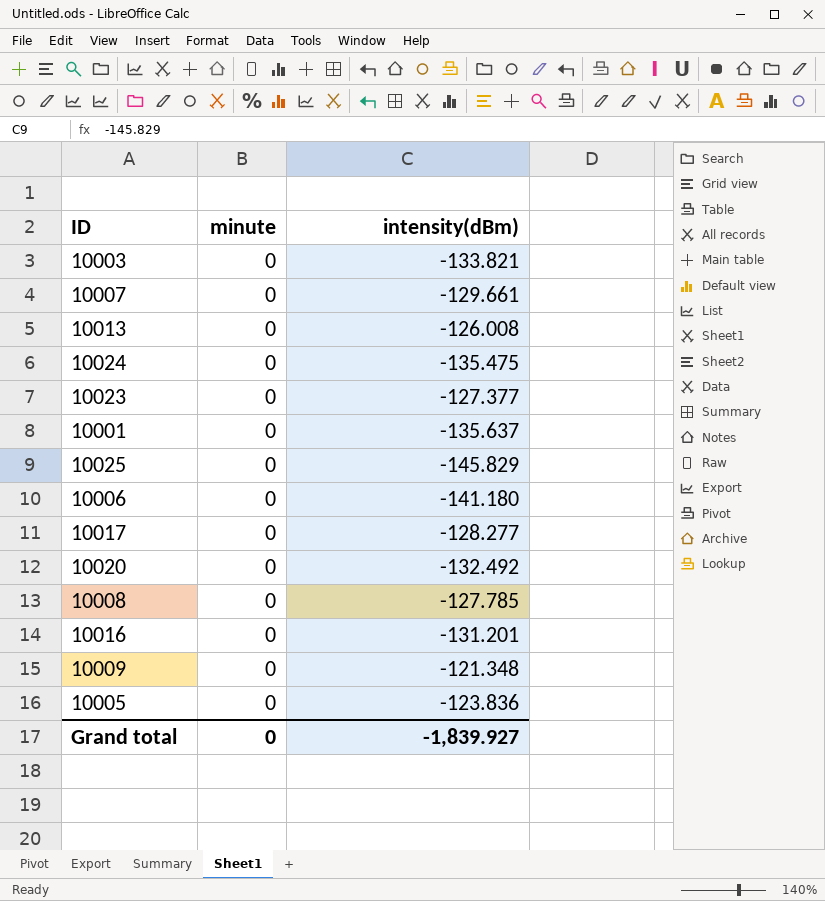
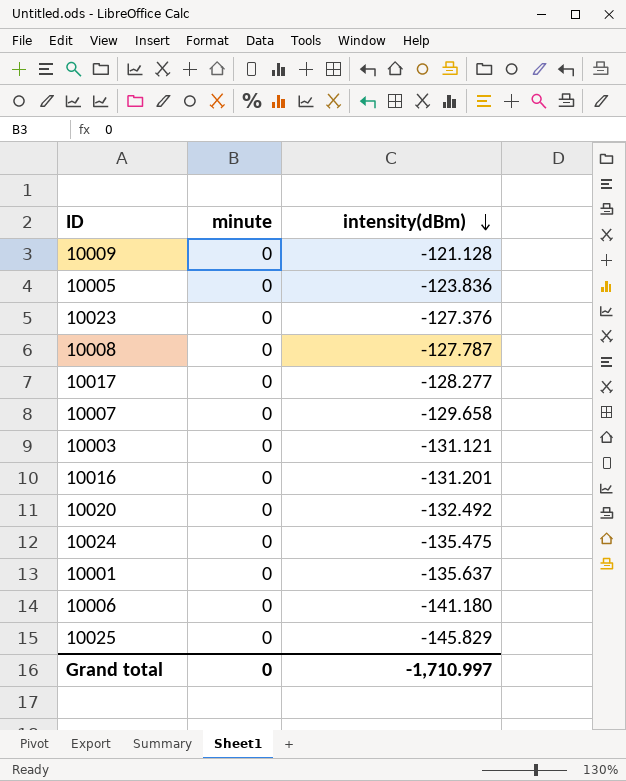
row order: none -> intensity(dBm) descending
row 10013: 0 | -126.008 -> none
10009 | intensity(dBm): -121.348 -> -121.128
10023 | intensity(dBm): -127.377 -> -127.376
10008 | intensity(dBm): -127.785 -> -127.787
10007 | intensity(dBm): -129.661 -> -129.658
10003 | intensity(dBm): -133.821 -> -131.121
Grand total | intensity(dBm): -1,839.927 -> -1,710.997

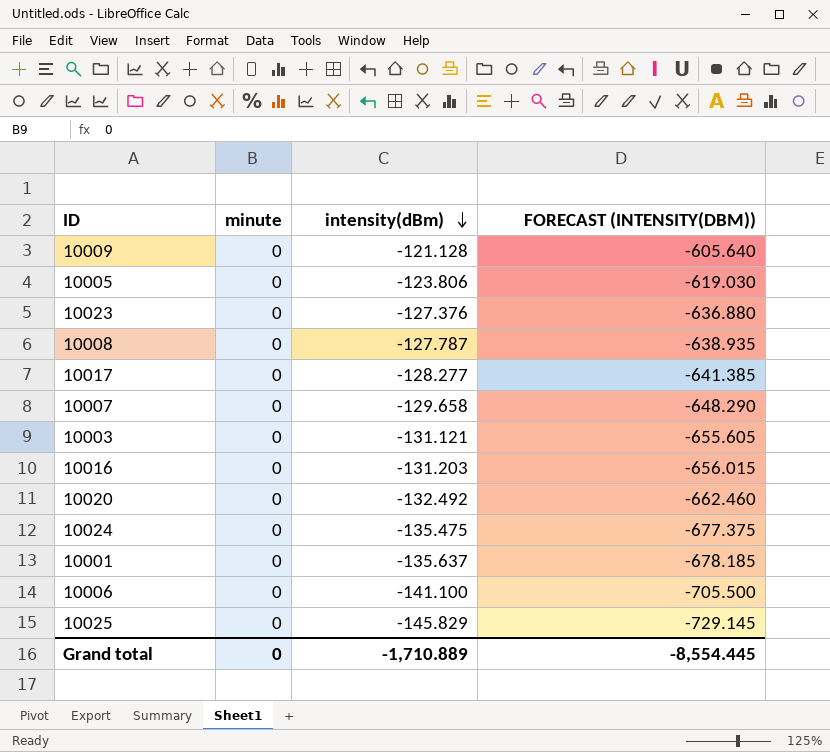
column FORECAST (INTENSITY(DBM)) | formula: none -> [intensity(dBm)] * 5
10005 | intensity(dBm): -123.836 -> -123.806
10016 | intensity(dBm): -131.201 -> -131.203
10006 | intensity(dBm): -141.180 -> -141.100
Grand total | intensity(dBm): -1,710.997 -> -1,710.889

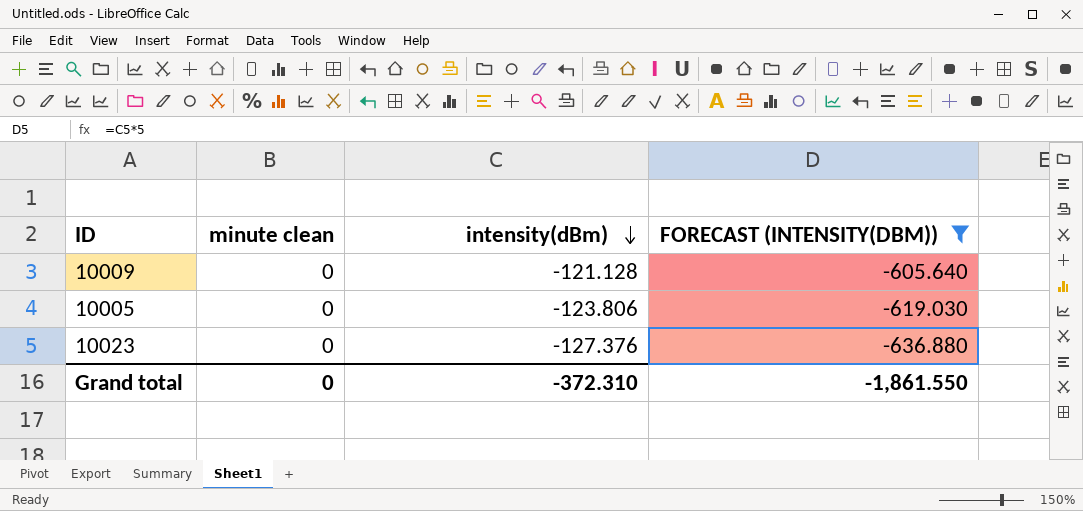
filter: none -> FORECAST (INTENSITY(DBM)) >= -636.880
column name: minute -> minute clean
Grand total | intensity(dBm): -1,710.889 -> -372.310
Grand total | FORECAST (INTENSITY(DBM)): -8,554.445 -> -1,861.550

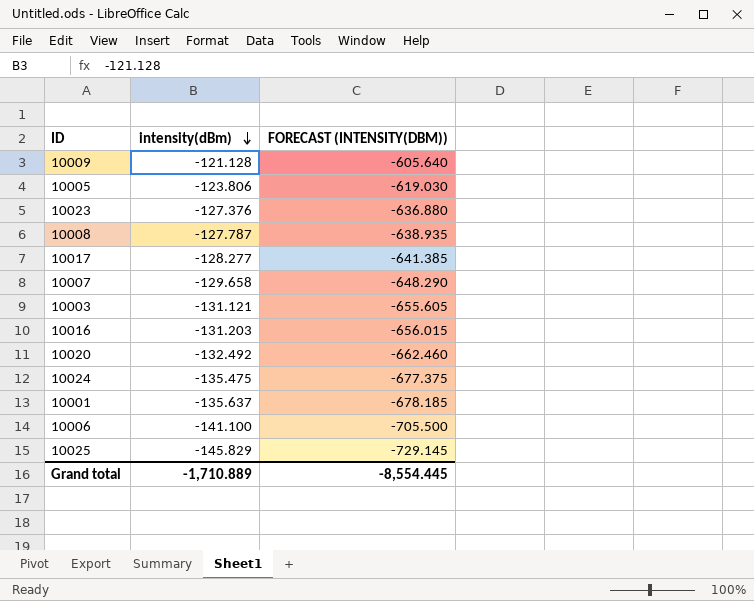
filter: FORECAST (INTENSITY(DBM)) >= -636.880 -> none
column minute clean | position: 2 -> none
Grand total | intensity(dBm): -372.310 -> -1,710.889
Grand total | FORECAST (INTENSITY(DBM)): -1,861.550 -> -8,554.445

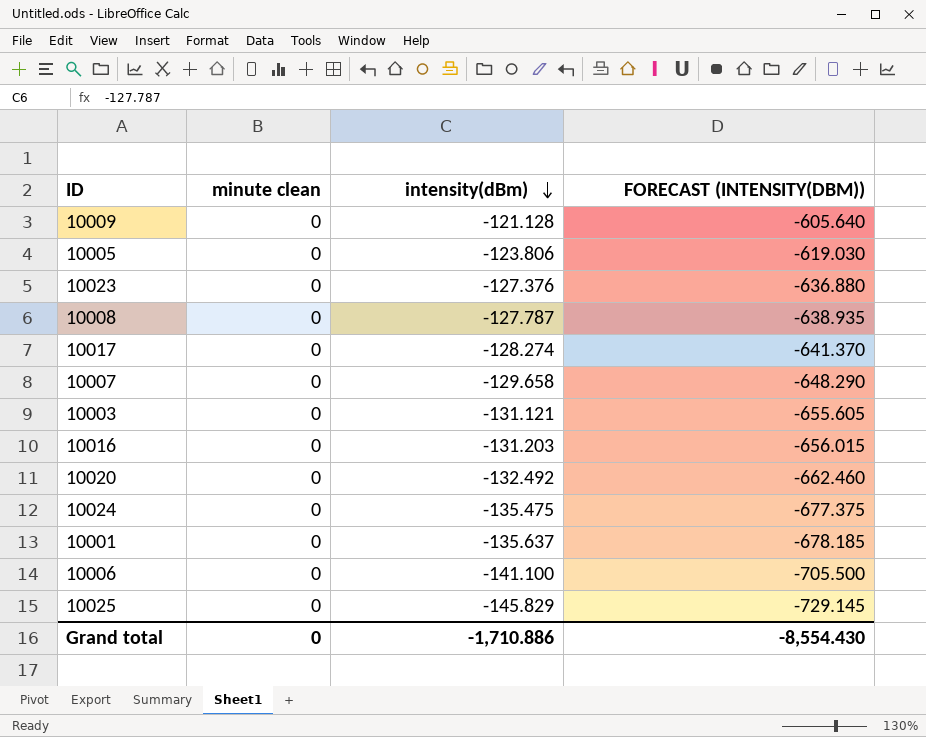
column minute clean | position: none -> 2
10017 | intensity(dBm): -128.277 -> -128.274
10017 | FORECAST (INTENSITY(DBM)): -641.385 -> -641.370
Grand total | intensity(dBm): -1,710.889 -> -1,710.886
Grand total | FORECAST (INTENSITY(DBM)): -8,554.445 -> -8,554.430

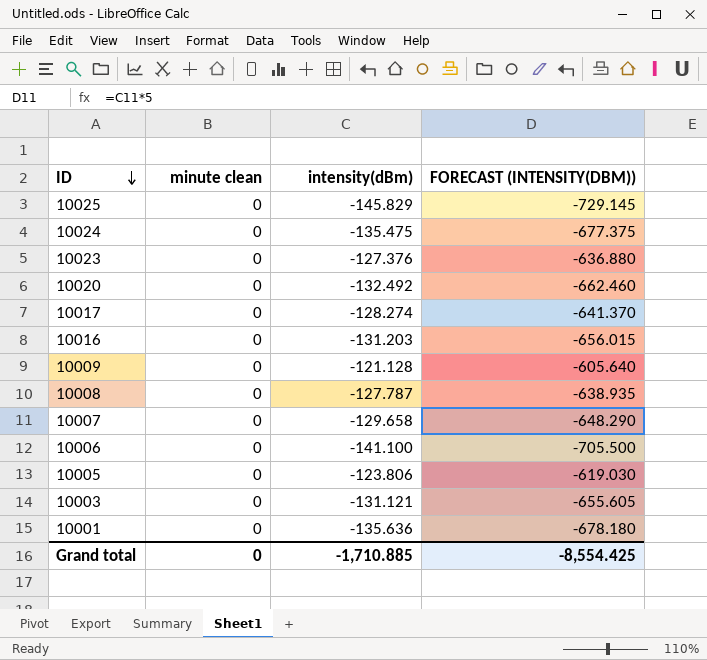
row order: intensity(dBm) descending -> ID descending
10001 | intensity(dBm): -135.637 -> -135.636
10001 | FORECAST (INTENSITY(DBM)): -678.185 -> -678.180
Grand total | intensity(dBm): -1,710.886 -> -1,710.885
Grand total | FORECAST (INTENSITY(DBM)): -8,554.430 -> -8,554.425

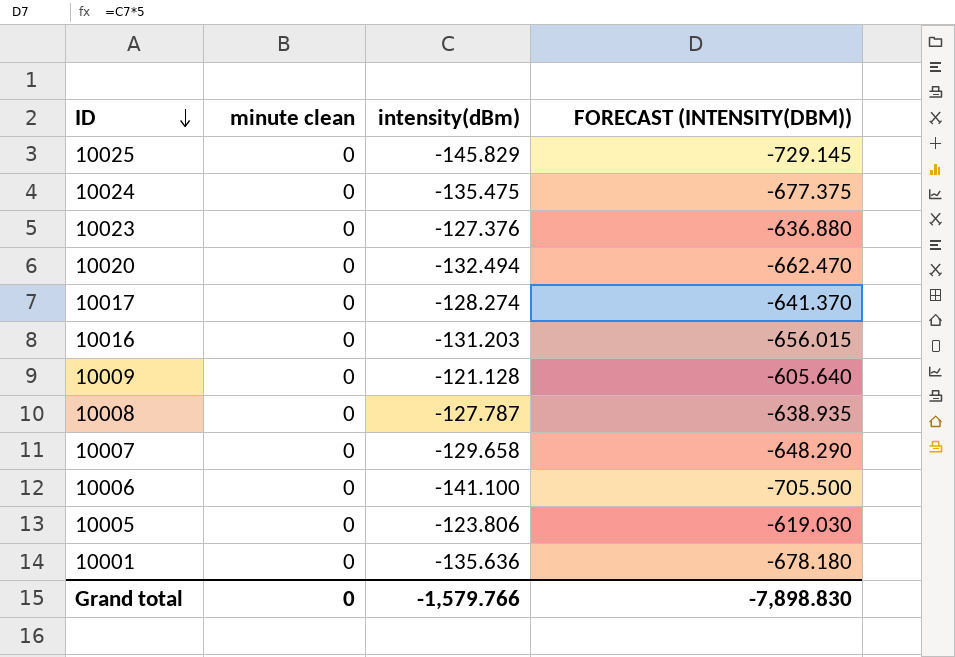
row 10003: 0 | -131.121 | -655.605 -> none
10020 | intensity(dBm): -132.492 -> -132.494
10020 | FORECAST (INTENSITY(DBM)): -662.460 -> -662.470
Grand total | intensity(dBm): -1,710.885 -> -1,579.766
Grand total | FORECAST (INTENSITY(DBM)): -8,554.425 -> -7,898.830

